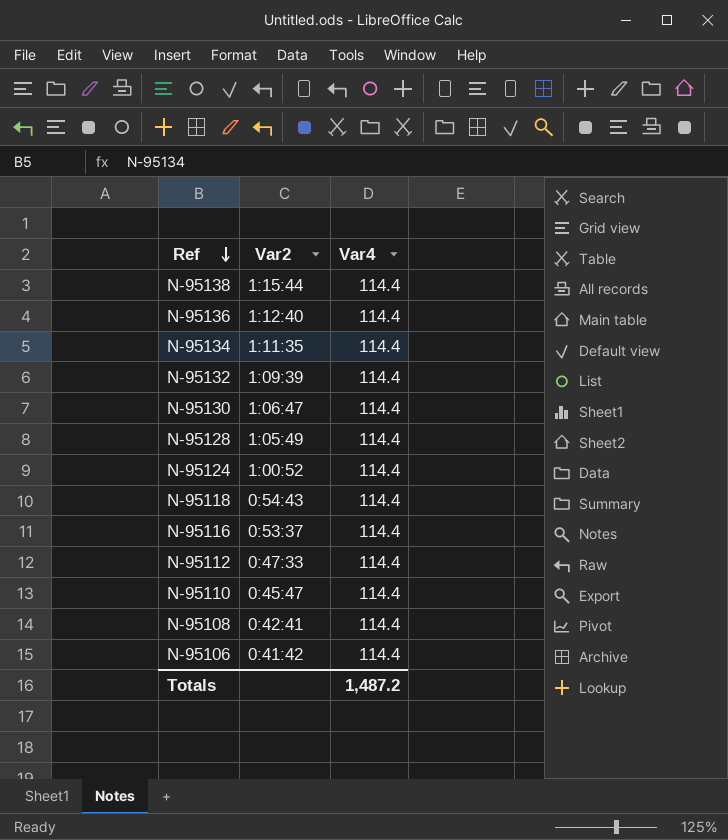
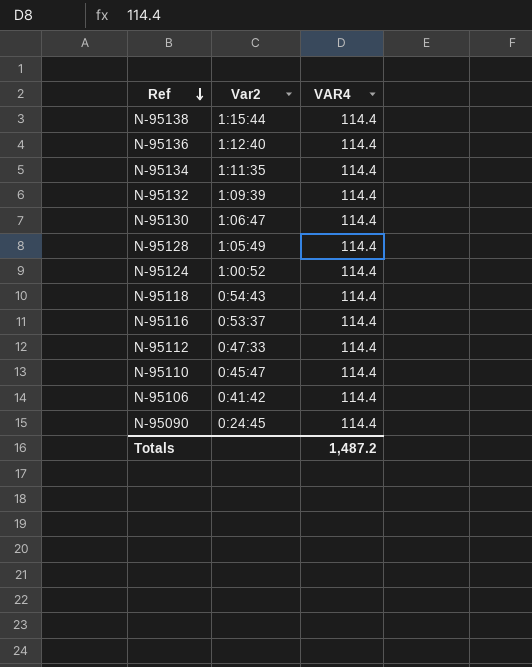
column name: Var4 -> VAR4
row N-95108: 0:42:41 | 114.4 -> none
row N-95090: none -> 0:24:45 | 114.4

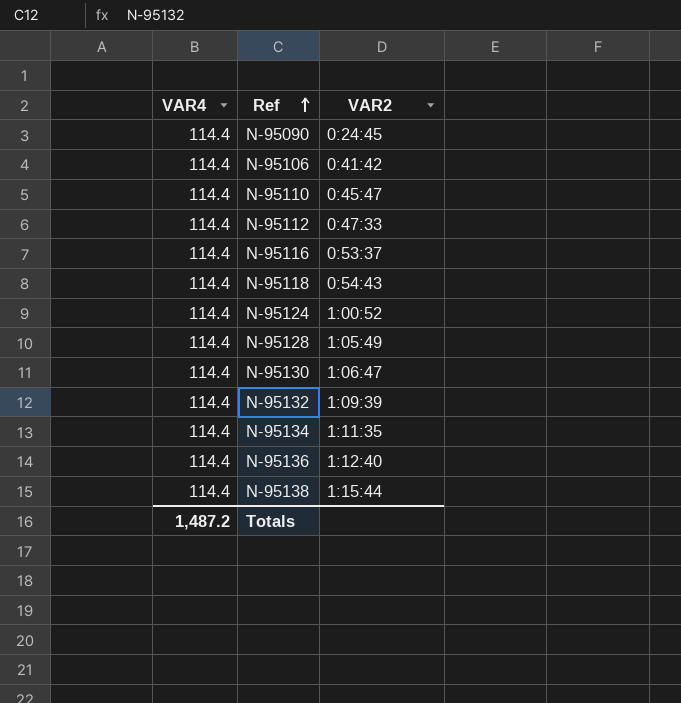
row order: Ref descending -> Ref ascending
column VAR4 | position: 3 -> 1
column name: Var2 -> VAR2

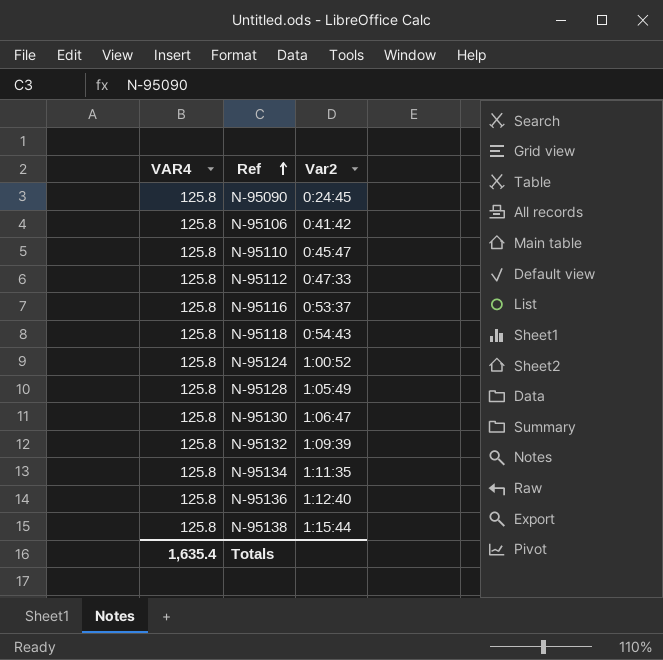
column name: VAR2 -> Var2
N-95090 | VAR4: 114.4 -> 125.8
N-95106 | VAR4: 114.4 -> 125.8
N-95110 | VAR4: 114.4 -> 125.8
N-95112 | VAR4: 114.4 -> 125.8
N-95116 | VAR4: 114.4 -> 125.8
N-95118 | VAR4: 114.4 -> 125.8
N-95124 | VAR4: 114.4 -> 125.8
N-95128 | VAR4: 114.4 -> 125.8
N-95130 | VAR4: 114.4 -> 125.8
N-95132 | VAR4: 114.4 -> 125.8
N-95134 | VAR4: 114.4 -> 125.8
N-95136 | VAR4: 114.4 -> 125.8
N-95138 | VAR4: 114.4 -> 125.8
Totals | VAR4: 1,487.2 -> 1,635.4

